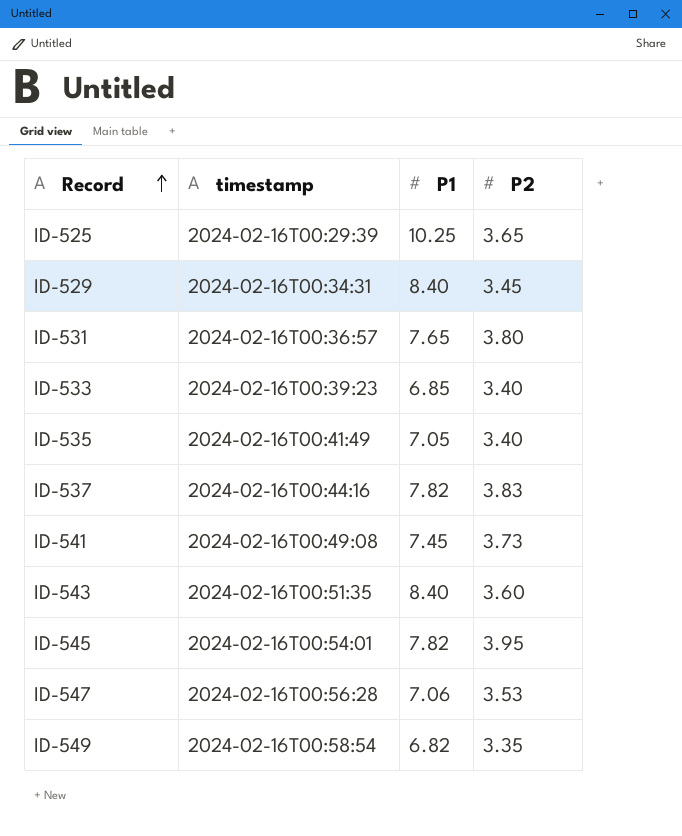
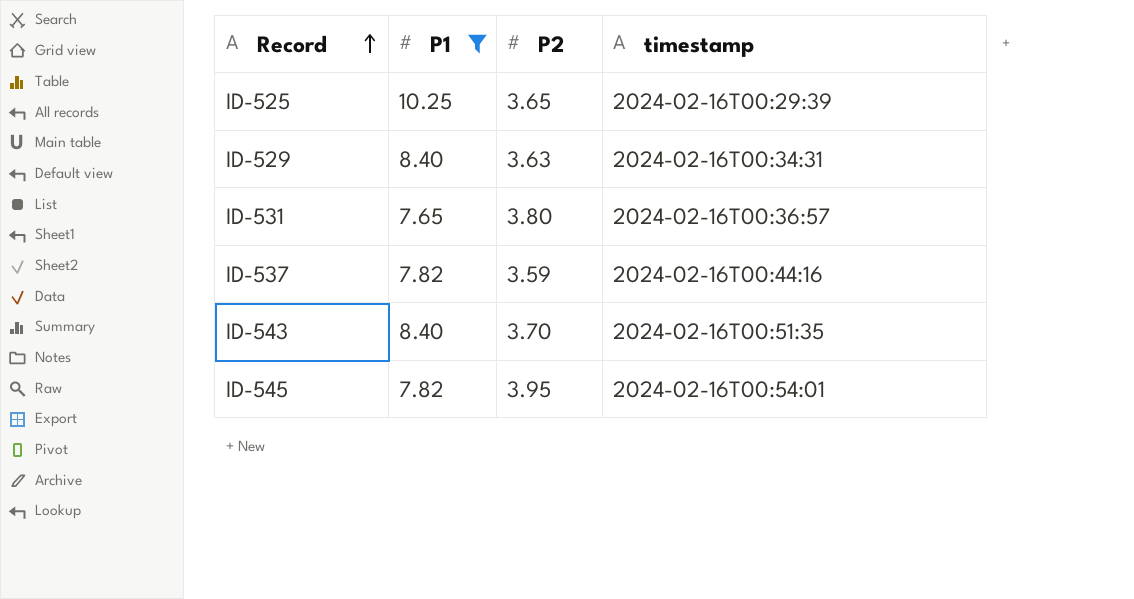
filter: none -> P1 >= 7.65
column timestamp | position: 2 -> 4
ID-529 | P2: 3.45 -> 3.63
ID-537 | P2: 3.83 -> 3.59
ID-543 | P2: 3.60 -> 3.70

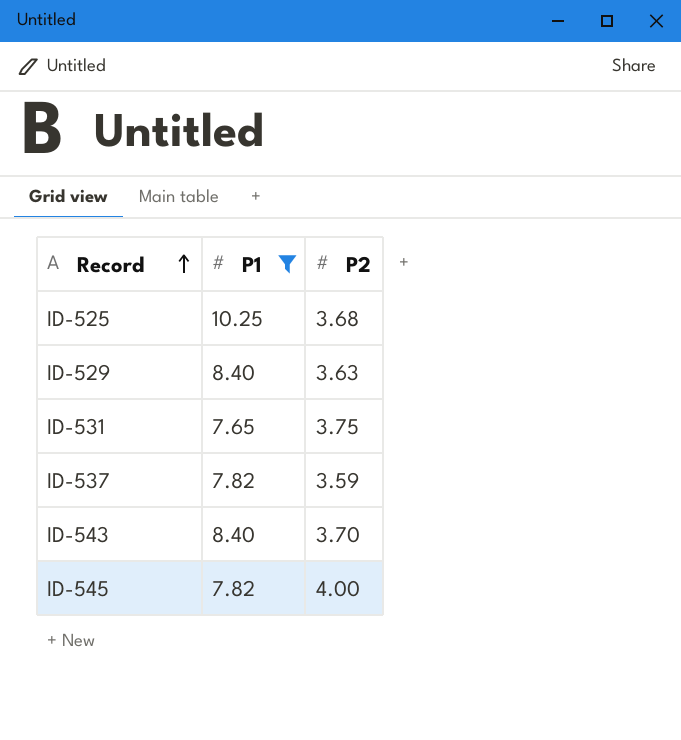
column timestamp | position: 4 -> none
ID-525 | P2: 3.65 -> 3.68
ID-531 | P2: 3.80 -> 3.75
ID-545 | P2: 3.95 -> 4.00

